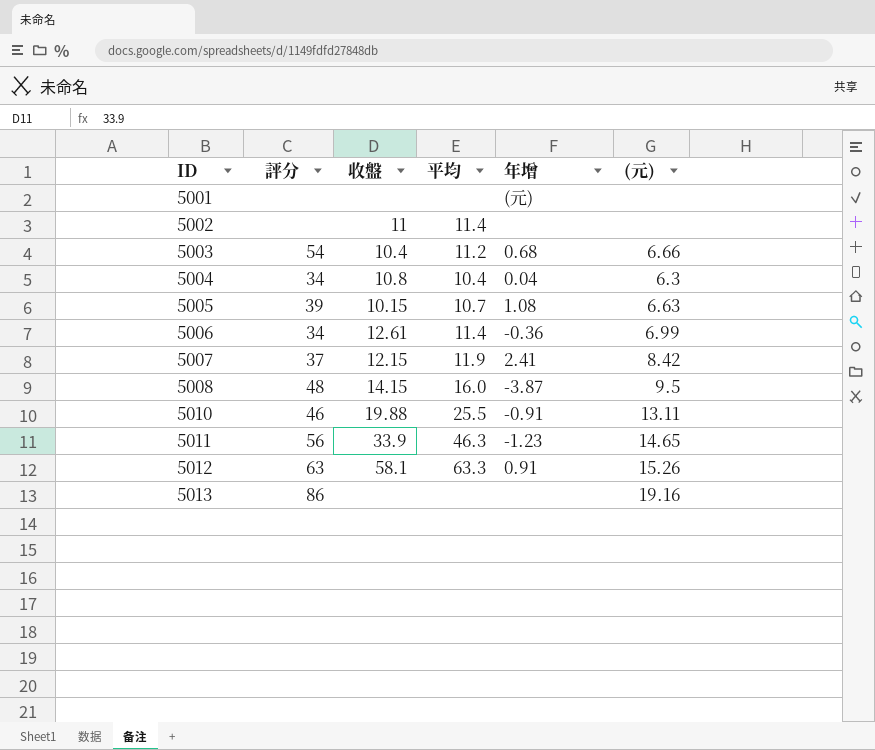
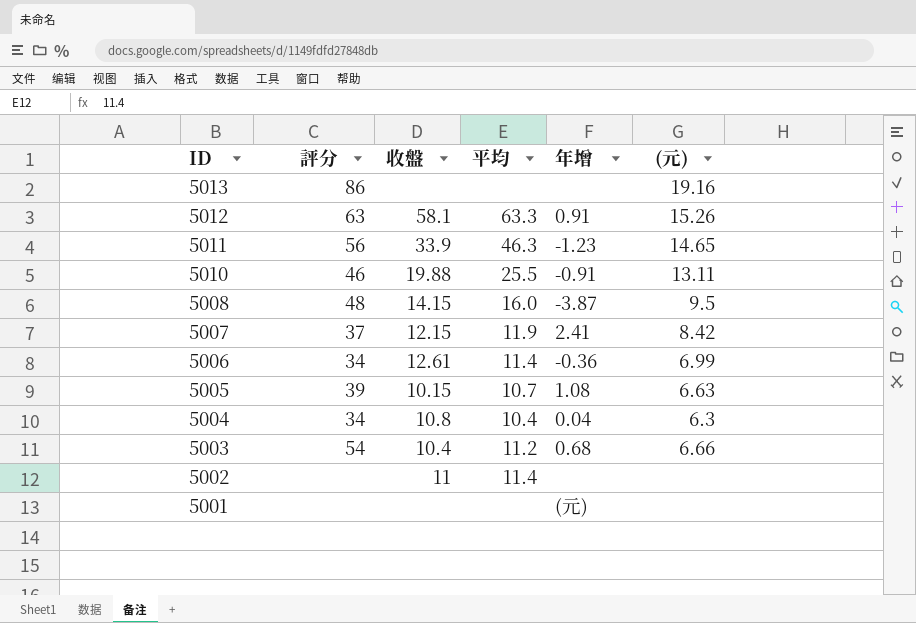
row order: ID ascending -> ID descending

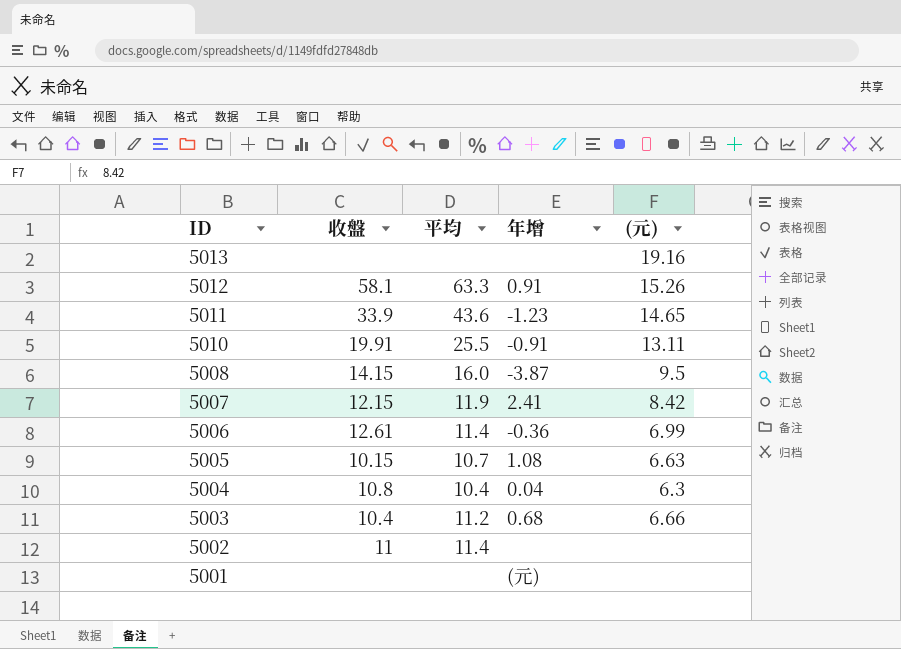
column 評分 | position: 2 -> none
5011 | 平均: 46.3 -> 43.6
5010 | 收盤: 19.88 -> 19.91

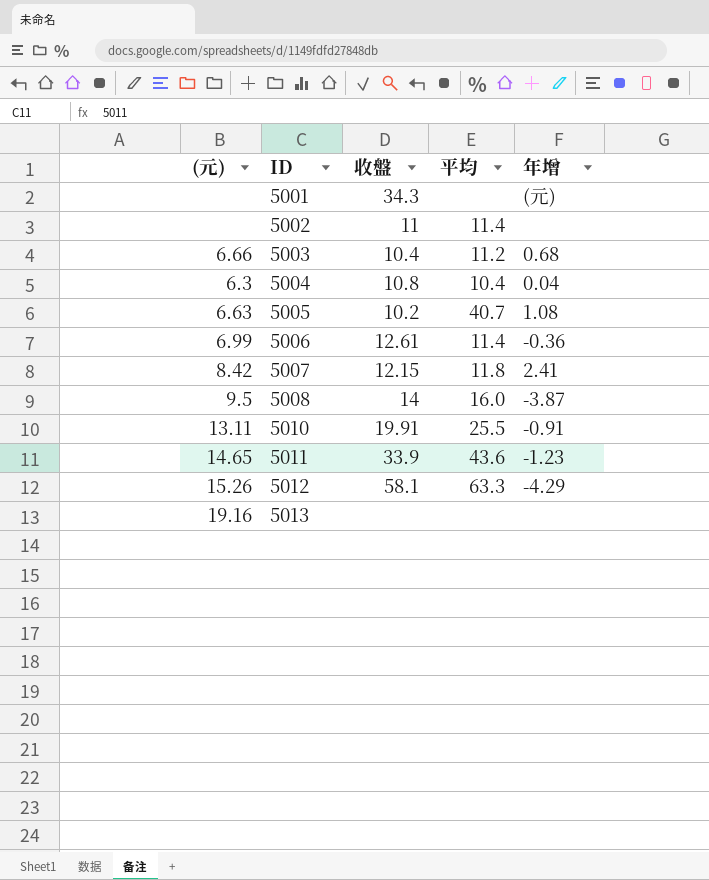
row order: ID descending -> ID ascending
column (元) | position: 5 -> 1
5001 | 收盤: none -> 34.3
5005 | 收盤: 10.15 -> 10.2
5005 | 平均: 10.7 -> 40.7
5007 | 平均: 11.9 -> 11.8
5008 | 收盤: 14.15 -> 14
5012 | 年增: 0.91 -> -4.29

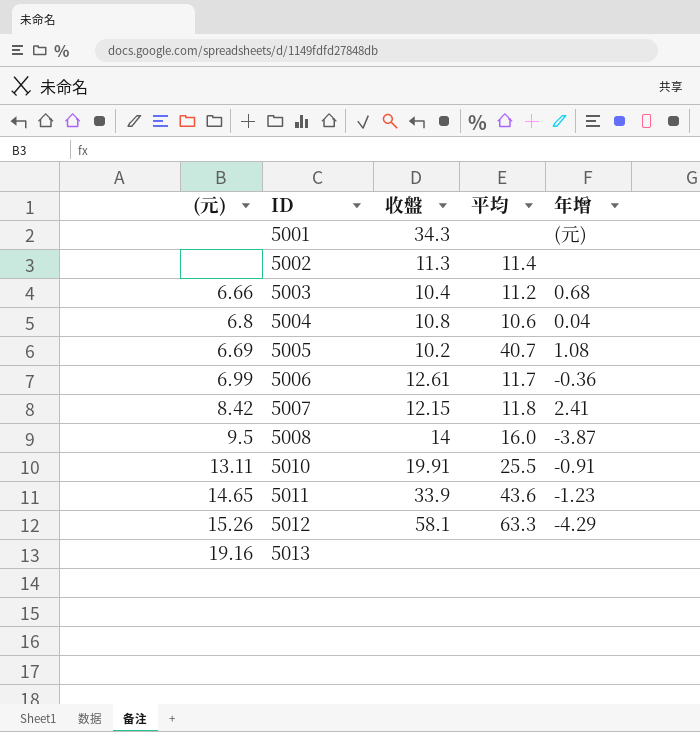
5002 | 收盤: 11 -> 11.3
5004 | (元): 6.3 -> 6.8
5004 | 平均: 10.4 -> 10.6
5005 | (元): 6.63 -> 6.69
5006 | 平均: 11.4 -> 11.7

